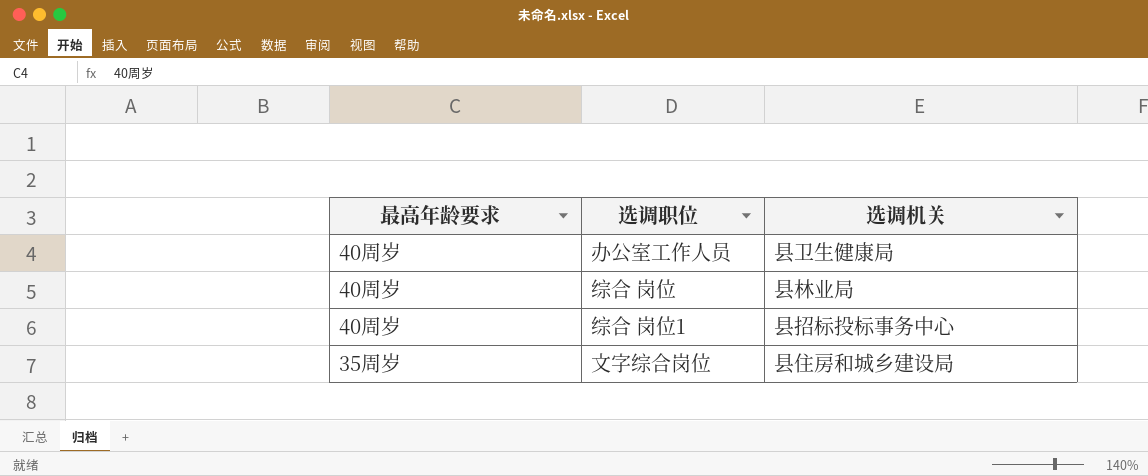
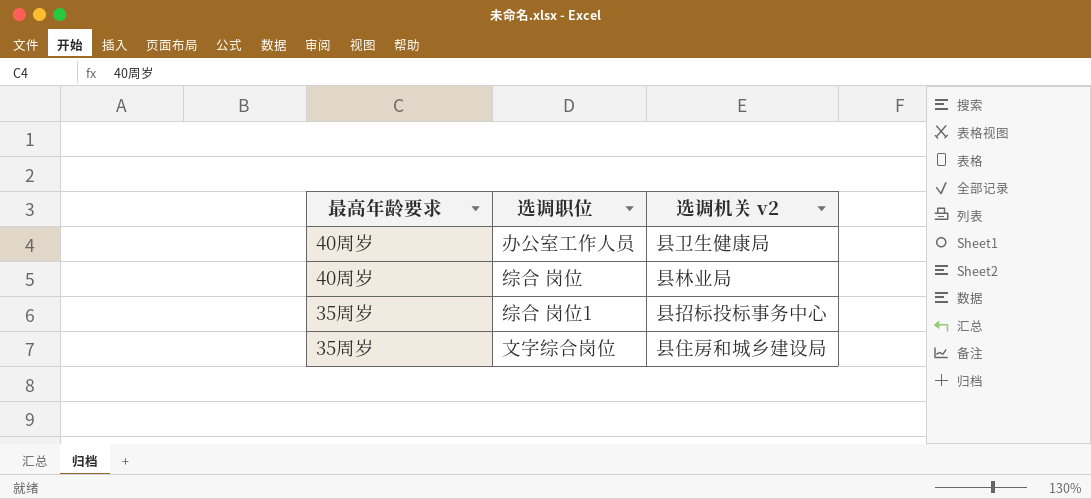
column name: 选调机关 -> 选调机关 v2
综合 岗位1 | 最高年龄要求: 40周岁 -> 35周岁

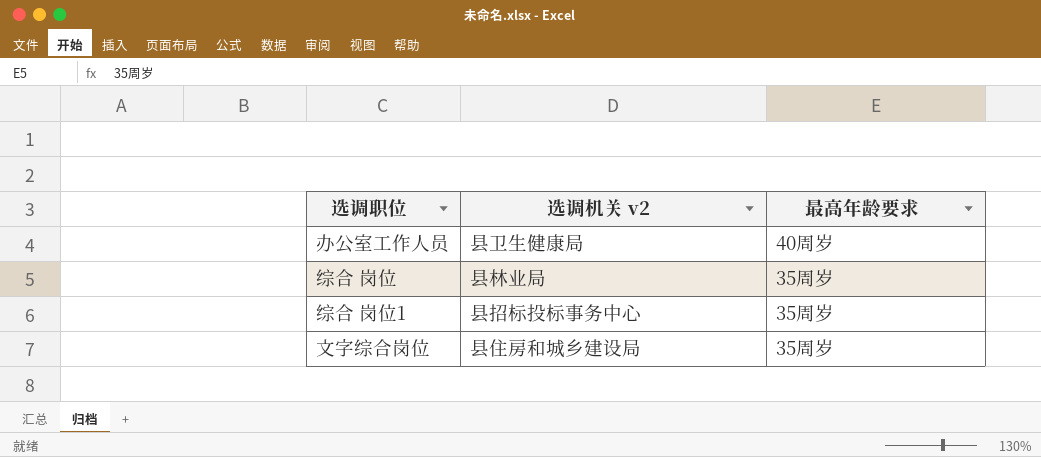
column 最高年龄要求 | position: 1 -> 3
综合 岗位 | 最高年龄要求: 40周岁 -> 35周岁

